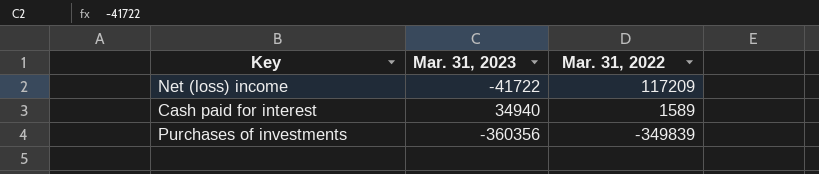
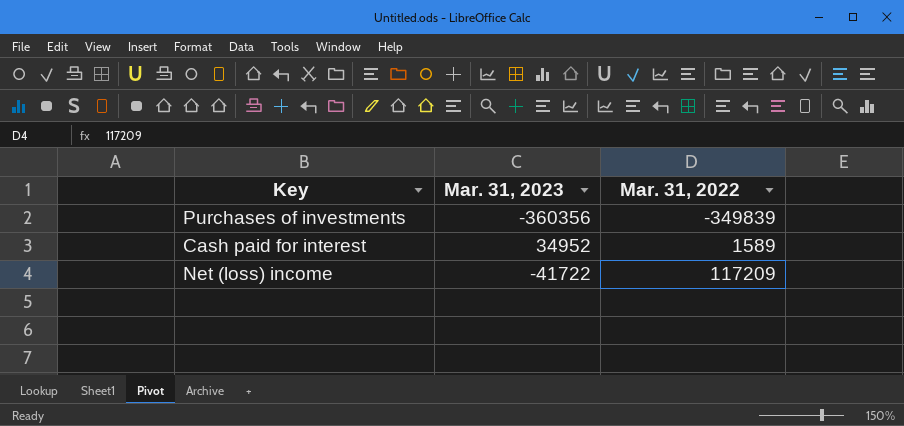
row order: Mar. 31, 2022 descending -> Mar. 31, 2022 ascending
Cash paid for interest | Mar. 31, 2023: 34940 -> 34952

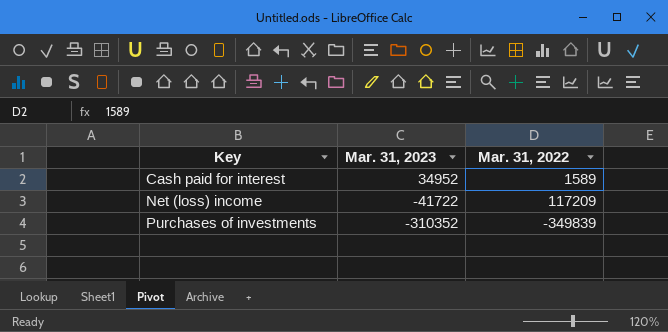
row order: Mar. 31, 2022 ascending -> Key ascending
Purchases of investments | Mar. 31, 2023: -360356 -> -310352

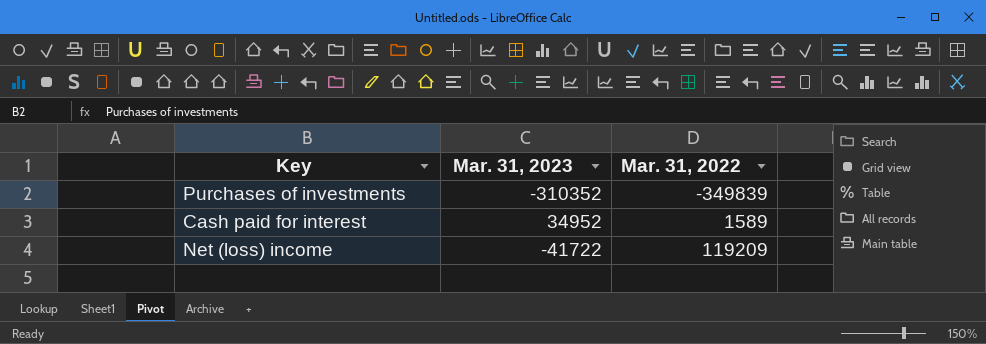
row order: Key ascending -> Mar. 31, 2022 ascending
Net (loss) income | Mar. 31, 2022: 117209 -> 119209

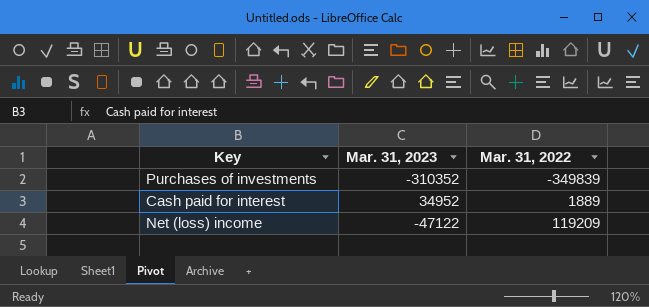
Cash paid for interest | Mar. 31, 2022: 1589 -> 1889
Net (loss) income | Mar. 31, 2023: -41722 -> -47122

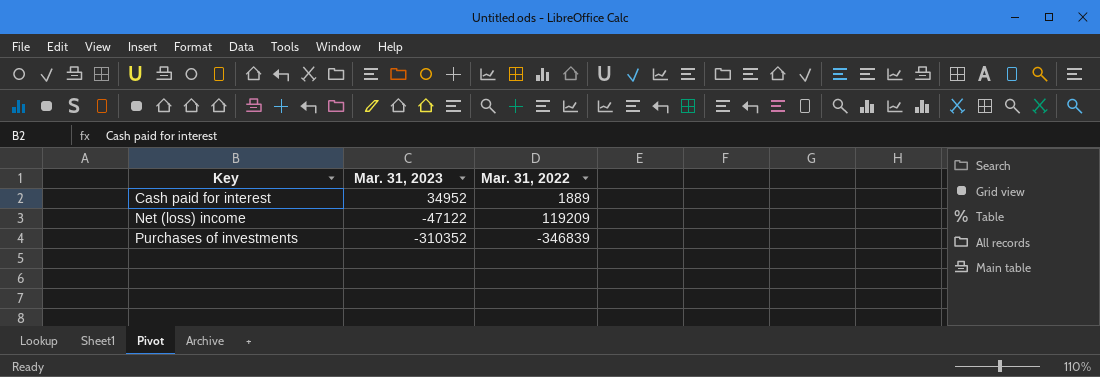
row order: Mar. 31, 2022 ascending -> Key ascending
Purchases of investments | Mar. 31, 2022: -349839 -> -346839

